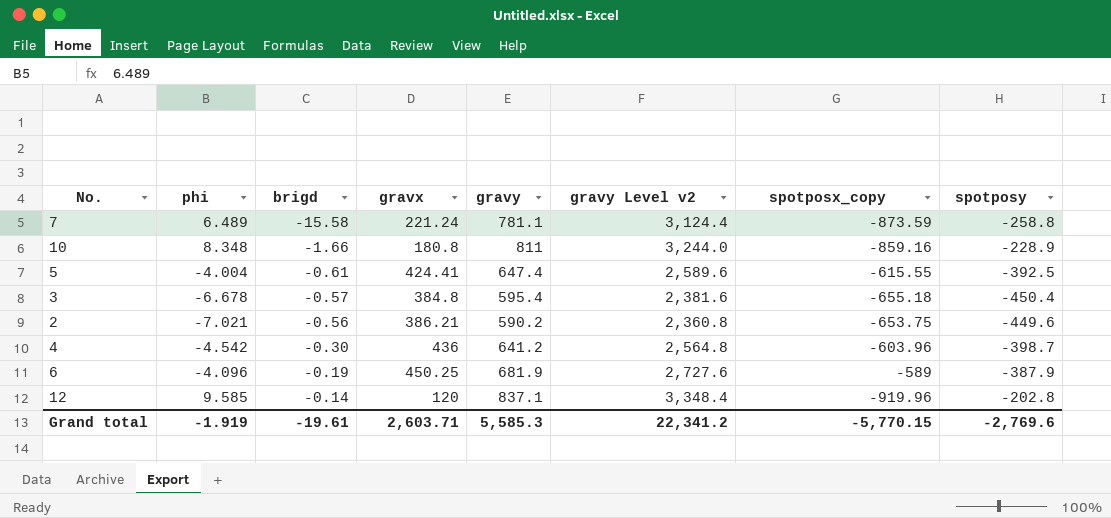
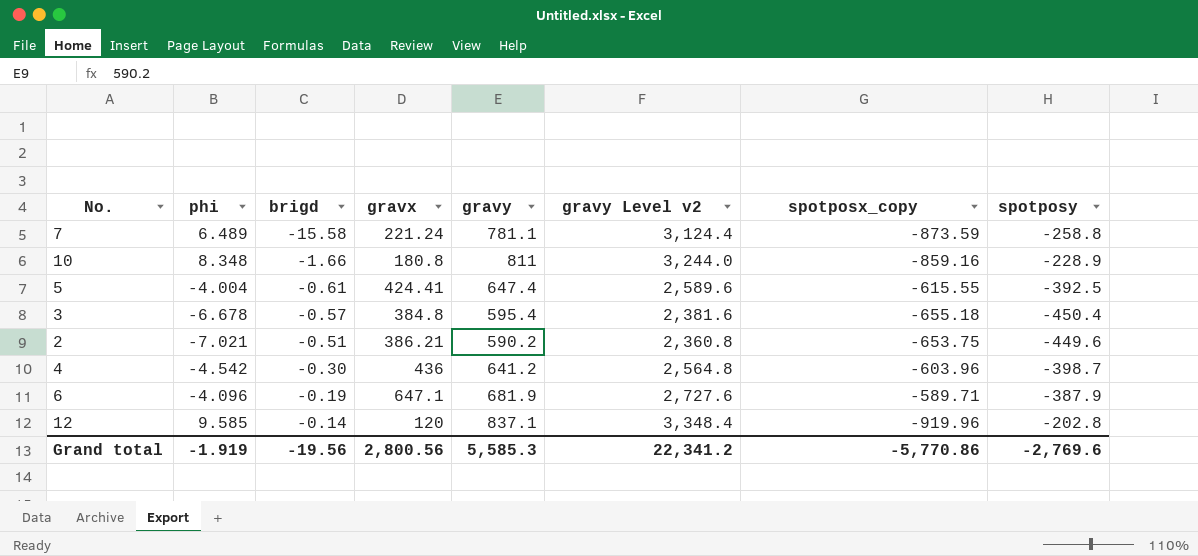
2 | brigd: -0.56 -> -0.51
6 | gravx: 450.25 -> 647.1
6 | spotposx_copy: -589 -> -589.71
Grand total | brigd: -19.61 -> -19.56
Grand total | gravx: 2,603.71 -> 2,800.56
Grand total | spotposx_copy: -5,770.15 -> -5,770.86

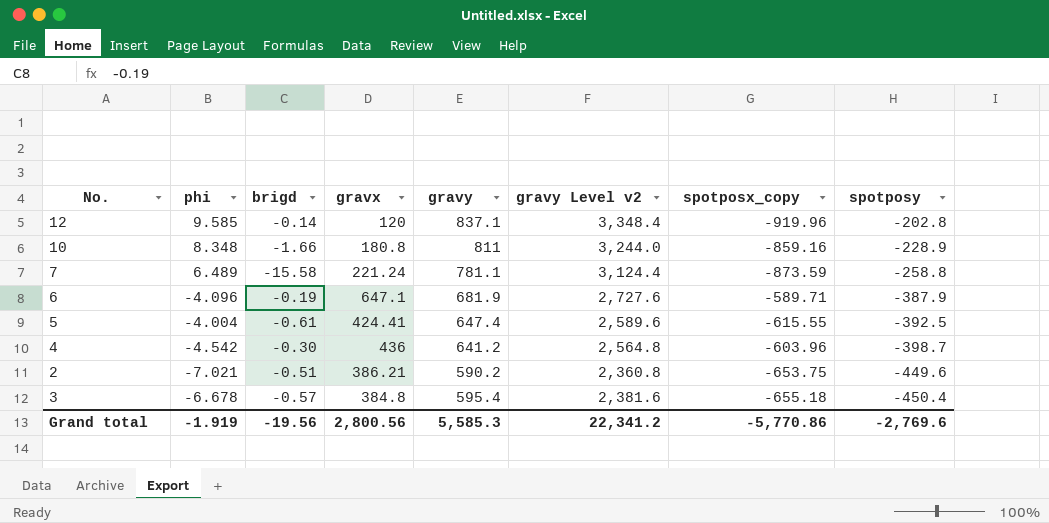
row order: brigd ascending -> spotposy descending

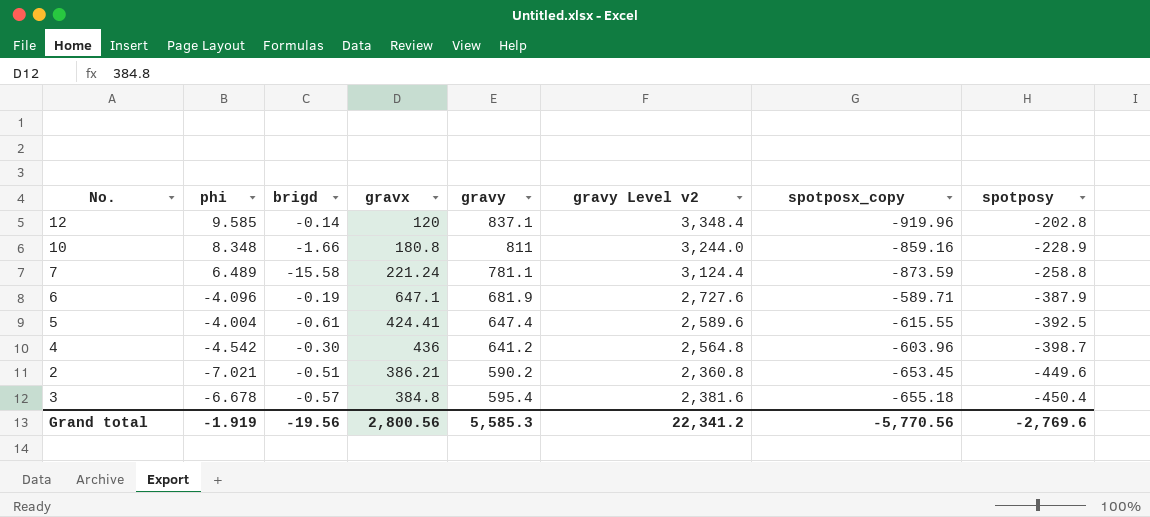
2 | spotposx_copy: -653.75 -> -653.45
Grand total | spotposx_copy: -5,770.86 -> -5,770.56

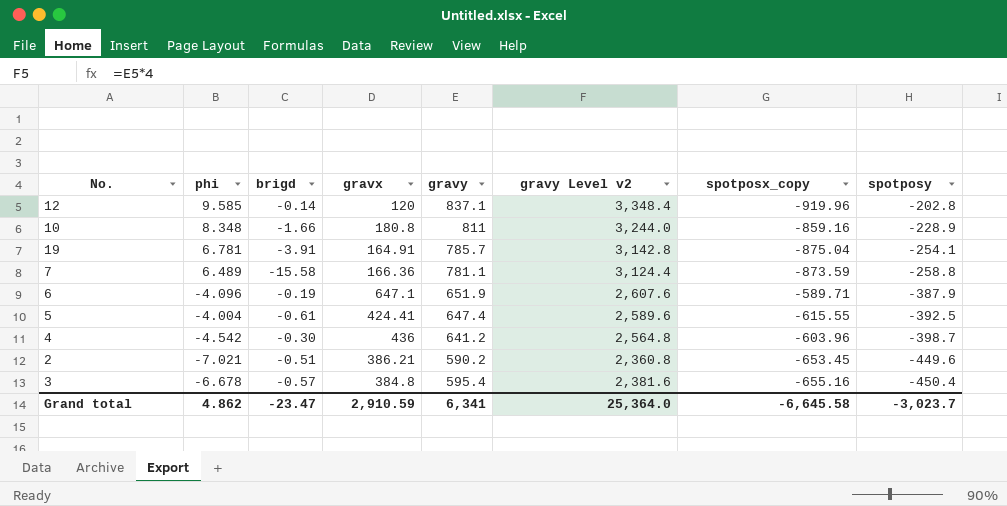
row 19: none -> 6.781 | -3.91 | 164.91 | 785.7 | 3,142.8 | -875.04 | -254.1
7 | gravx: 221.24 -> 166.36
6 | gravy: 681.9 -> 651.9
6 | gravy Level v2: 2,727.6 -> 2,607.6
3 | spotposx_copy: -655.18 -> -655.16
Grand total | phi: -1.919 -> 4.862
Grand total | brigd: -19.56 -> -23.47
Grand total | gravx: 2,800.56 -> 2,910.59
Grand total | gravy: 5,585.3 -> 6,341
Grand total | gravy Level v2: 22,341.2 -> 25,364.0
Grand total | spotposx_copy: -5,770.56 -> -6,645.58
Grand total | spotposy: -2,769.6 -> -3,023.7

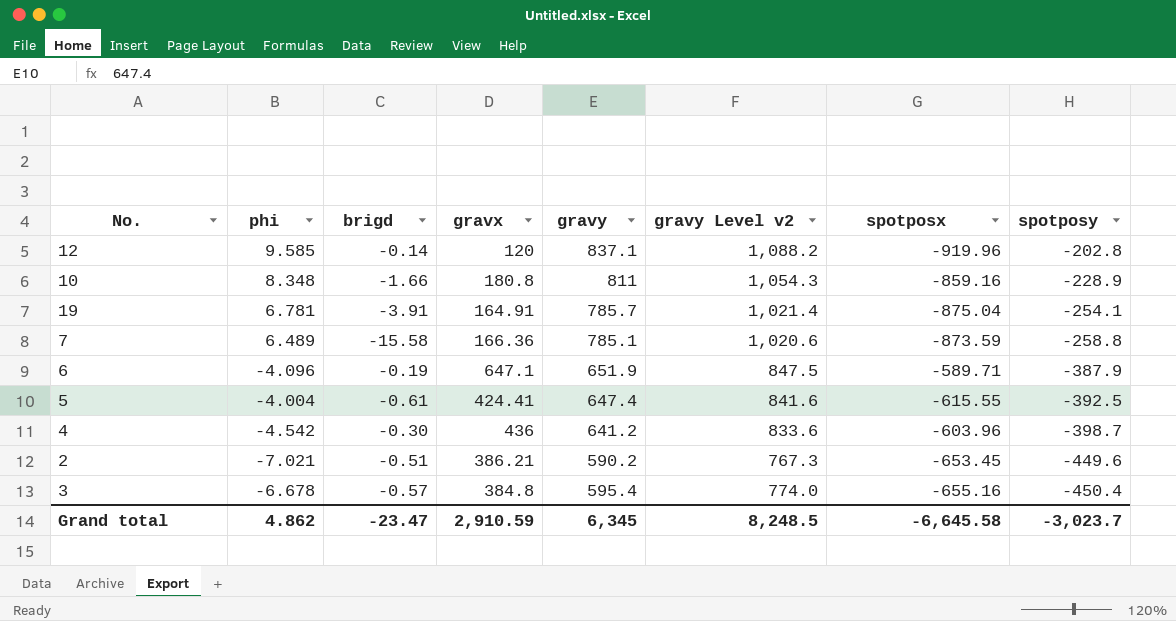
column gravy Level v2 | formula: [gravy] * 4 -> [gravy] * 1.3
column name: spotposx_copy -> spotposx
7 | gravy: 781.1 -> 785.1
Grand total | gravy: 6,341 -> 6,345
Grand total | gravy Level v2: 25,364.0 -> 8,248.5

